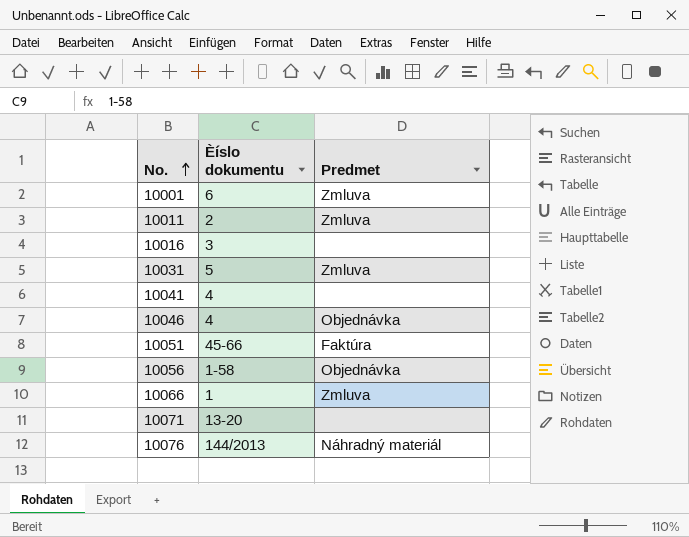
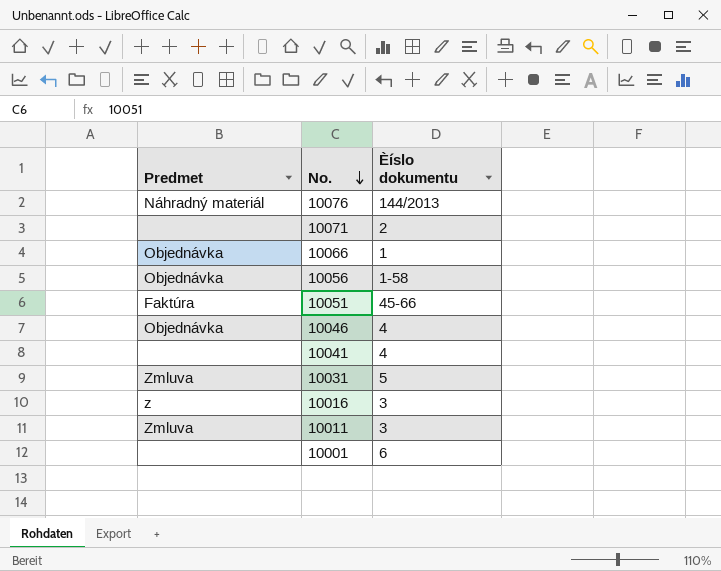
row order: No. ascending -> No. descending
column Predmet | position: 3 -> 1
10071 | Èíslo dokumentu: 13-20 -> 2
10066 | Predmet: Zmluva -> Objednávka
10016 | Predmet: none -> z
10011 | Èíslo dokumentu: 2 -> 3
10001 | Predmet: Zmluva -> none

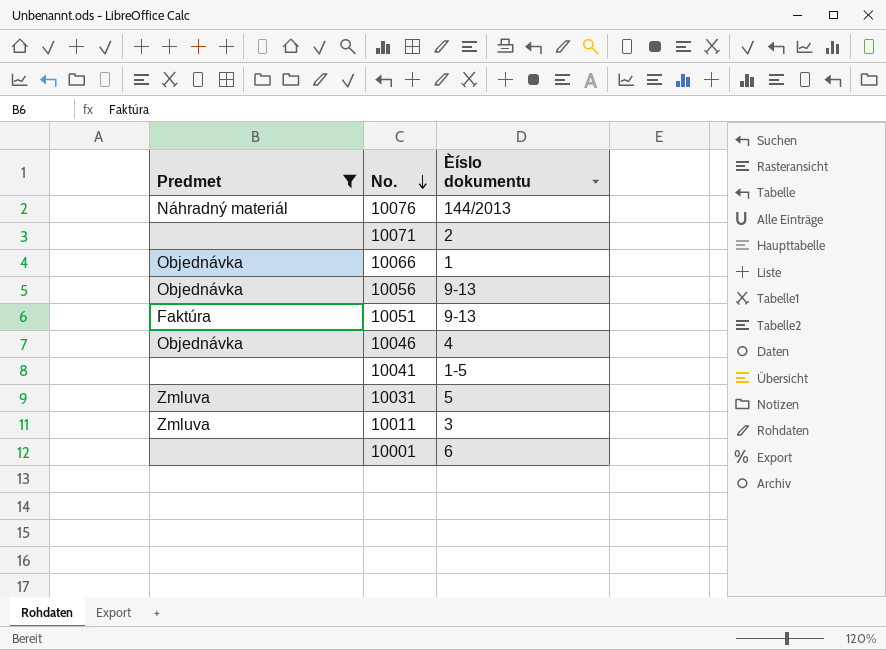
filter: none -> Predmet != z
10056 | Èíslo dokumentu: 1-58 -> 9-13
10051 | Èíslo dokumentu: 45-66 -> 9-13
10041 | Èíslo dokumentu: 4 -> 1-5

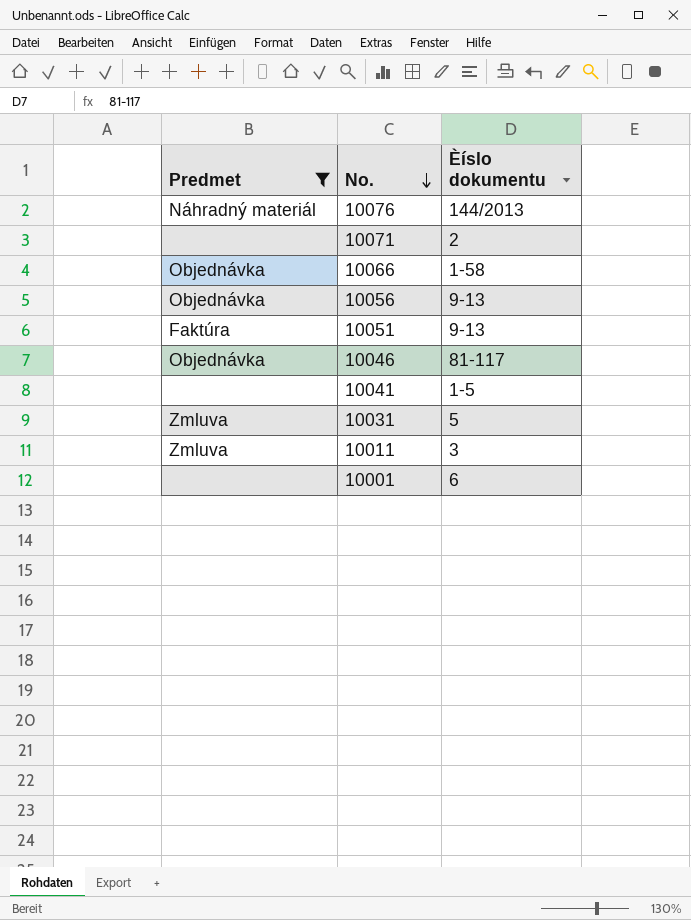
10066 | Èíslo dokumentu: 1 -> 1-58
10046 | Èíslo dokumentu: 4 -> 81-117

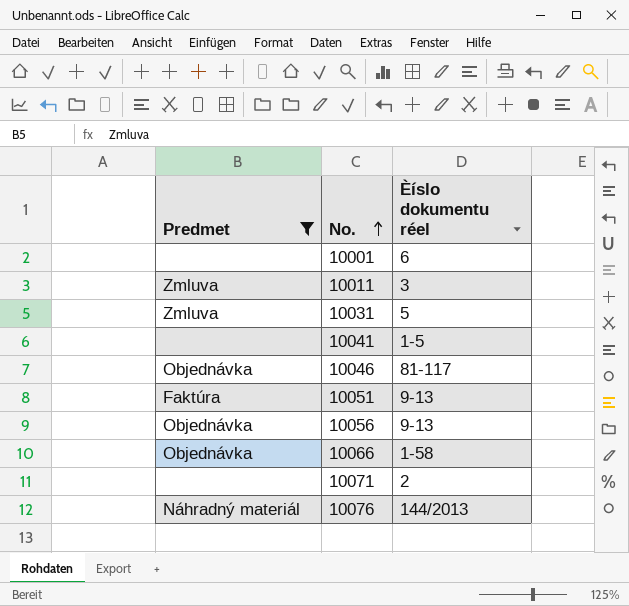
row order: No. descending -> No. ascending
column name: Èíslo dokumentu -> Èíslo dokumentu réel

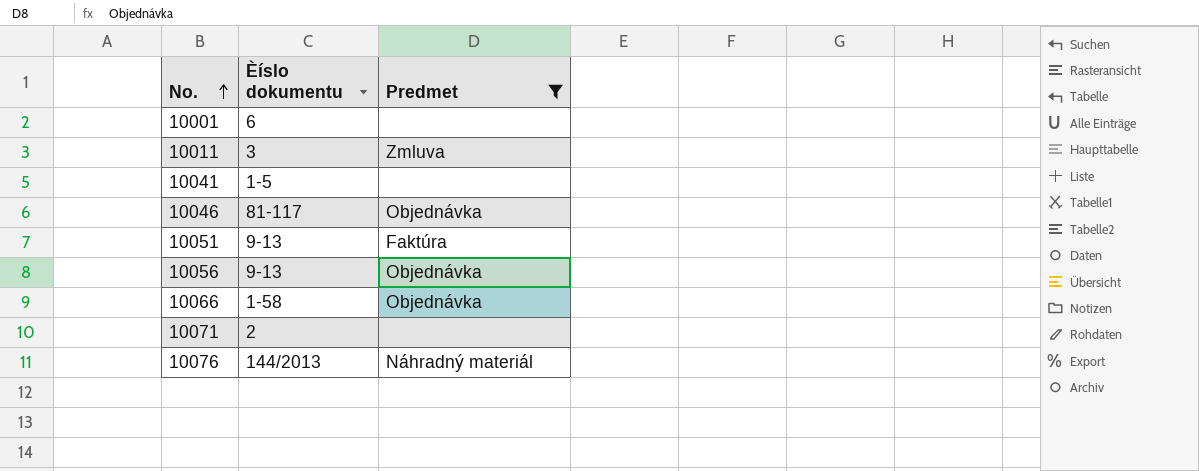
column name: Èíslo dokumentu réel -> Èíslo dokumentu
column Predmet | position: 1 -> 3
row 10031: Zmluva | 5 -> none

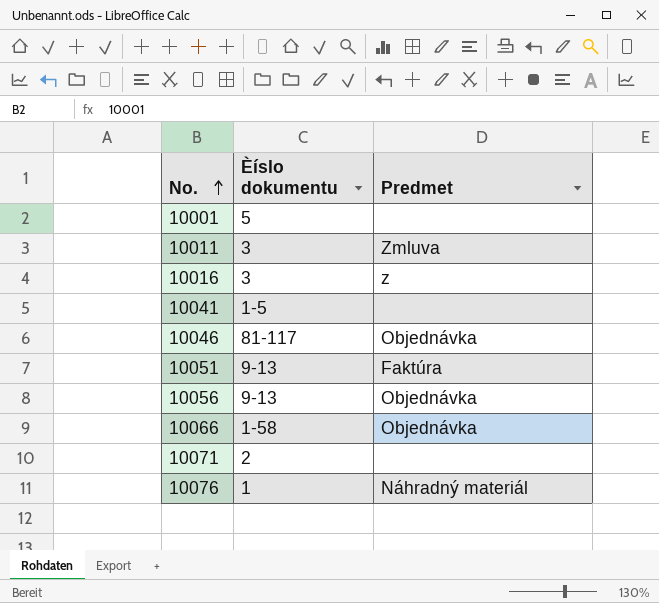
filter: Predmet != z -> none
10001 | Èíslo dokumentu: 6 -> 5
10076 | Èíslo dokumentu: 144/2013 -> 1

